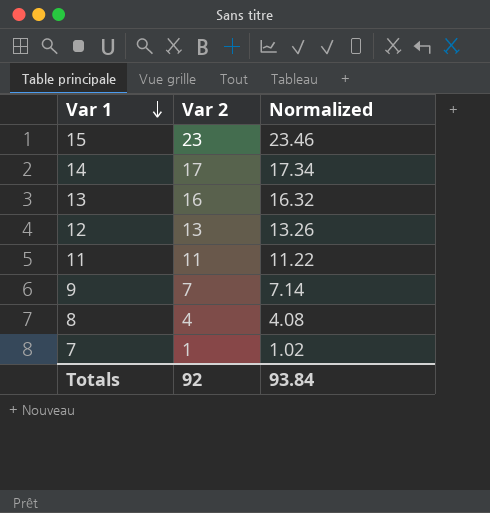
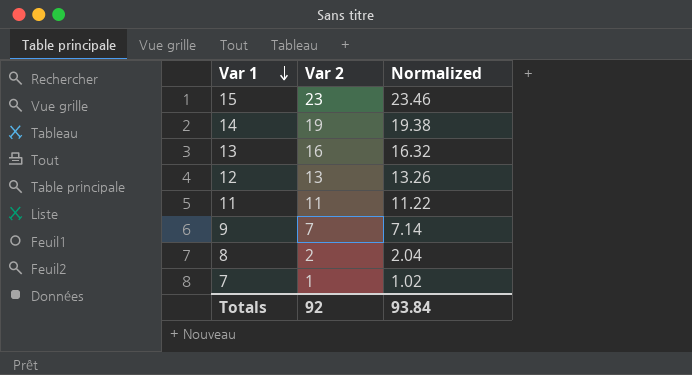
14 | Var 2: 17 -> 19
14 | Normalized: 17.34 -> 19.38
8 | Var 2: 4 -> 2
8 | Normalized: 4.08 -> 2.04

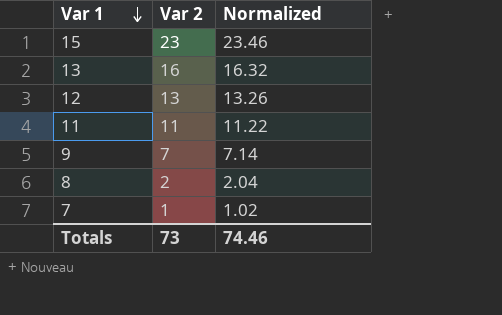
row 14: 19 | 19.38 -> none
Totals | Var 2: 92 -> 73
Totals | Normalized: 93.84 -> 74.46

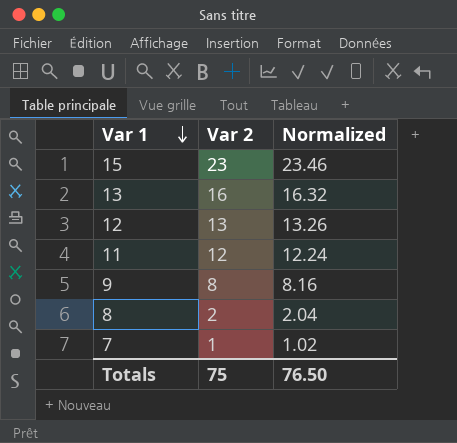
11 | Var 2: 11 -> 12
11 | Normalized: 11.22 -> 12.24
9 | Var 2: 7 -> 8
9 | Normalized: 7.14 -> 8.16
Totals | Var 2: 73 -> 75
Totals | Normalized: 74.46 -> 76.50

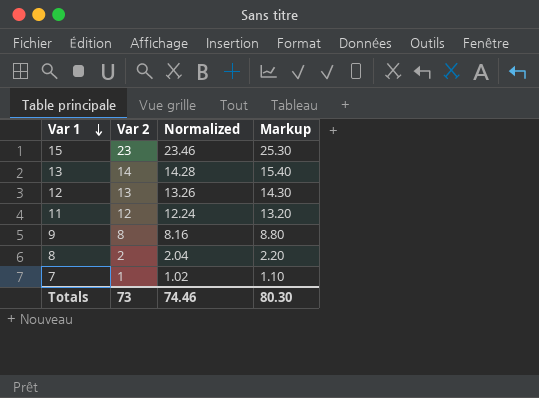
column Markup | formula: none -> [Var 2] * 1.1
13 | Var 2: 16 -> 14
13 | Normalized: 16.32 -> 14.28
Totals | Var 2: 75 -> 73
Totals | Normalized: 76.50 -> 74.46

